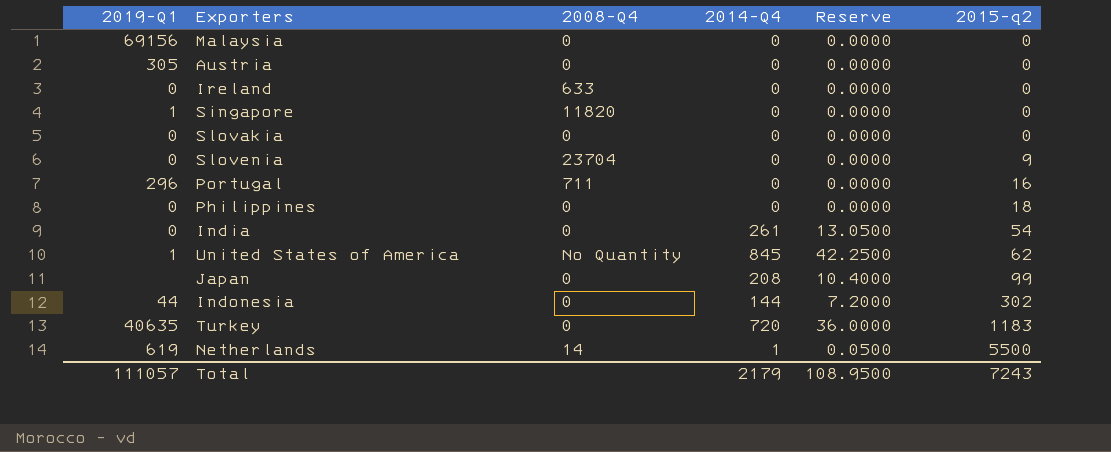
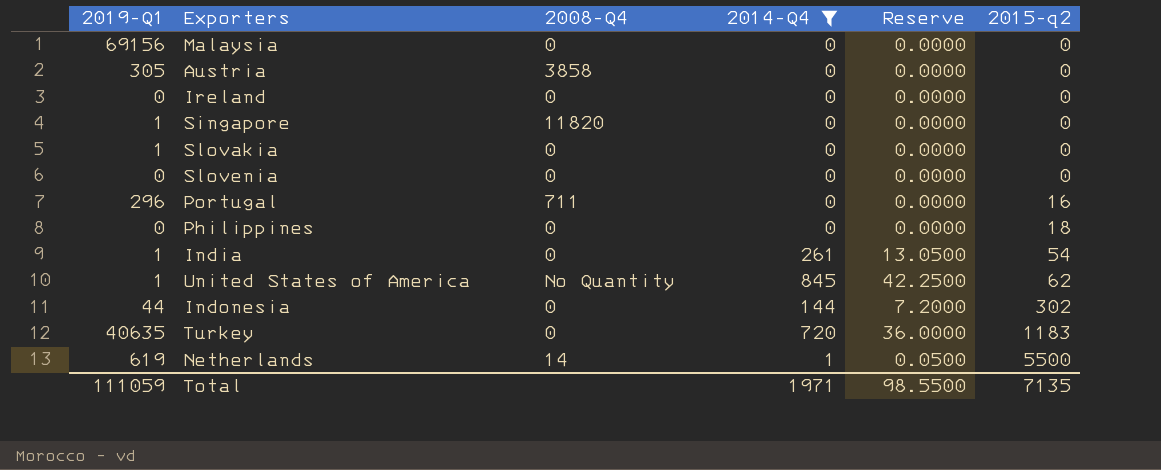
filter: none -> 2014-Q4 != 208
Austria | 2008-Q4: 0 -> 3858
Ireland | 2008-Q4: 633 -> 0
Slovakia | 2019-Q1: 0 -> 1
Slovenia | 2008-Q4: 23704 -> 0
Slovenia | 2015-q2: 9 -> 0
India | 2019-Q1: 0 -> 1
Total | 2019-Q1: 111057 -> 111059
Total | 2014-Q4: 2179 -> 1971
Total | Reserve: 108.9500 -> 98.5500
Total | 2015-q2: 7243 -> 7135

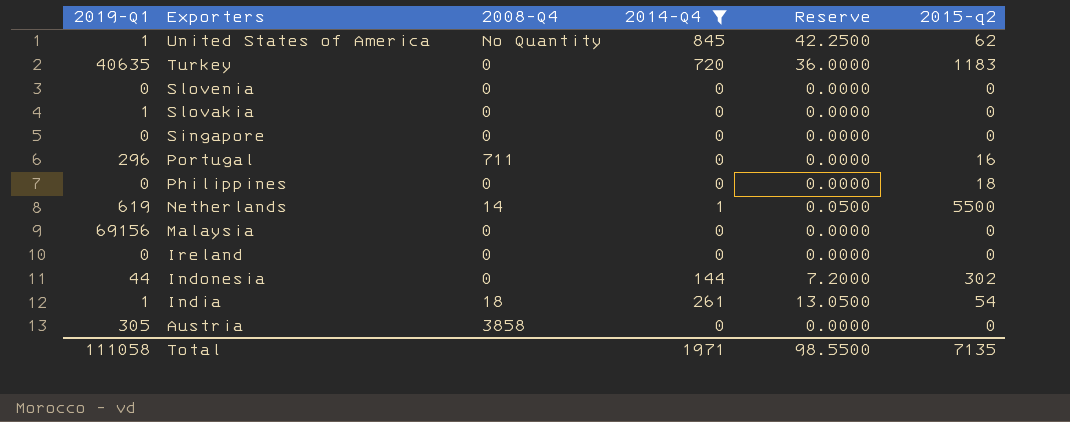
row order: 2015-q2 ascending -> Exporters descending
Singapore | 2019-Q1: 1 -> 0
Singapore | 2008-Q4: 11820 -> 0
India | 2008-Q4: 0 -> 18
Total | 2019-Q1: 111059 -> 111058

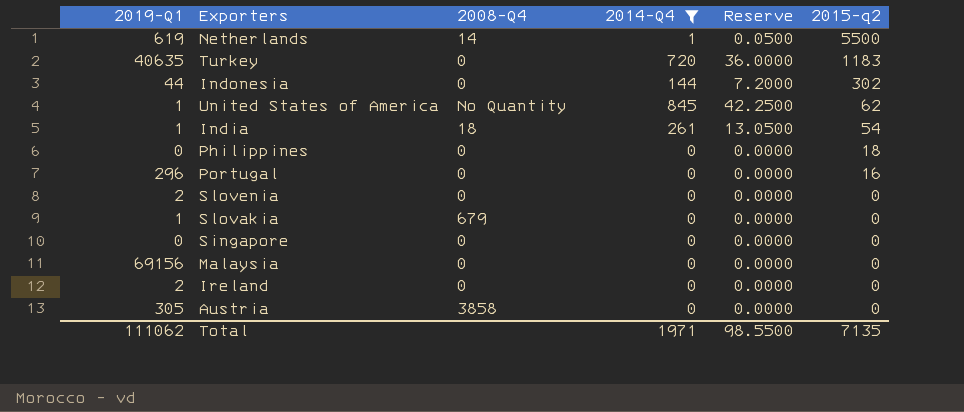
row order: Exporters descending -> 2015-q2 descending
Portugal | 2008-Q4: 711 -> 0
Slovenia | 2019-Q1: 0 -> 2
Slovakia | 2008-Q4: 0 -> 679
Ireland | 2019-Q1: 0 -> 2
Total | 2019-Q1: 111058 -> 111062

